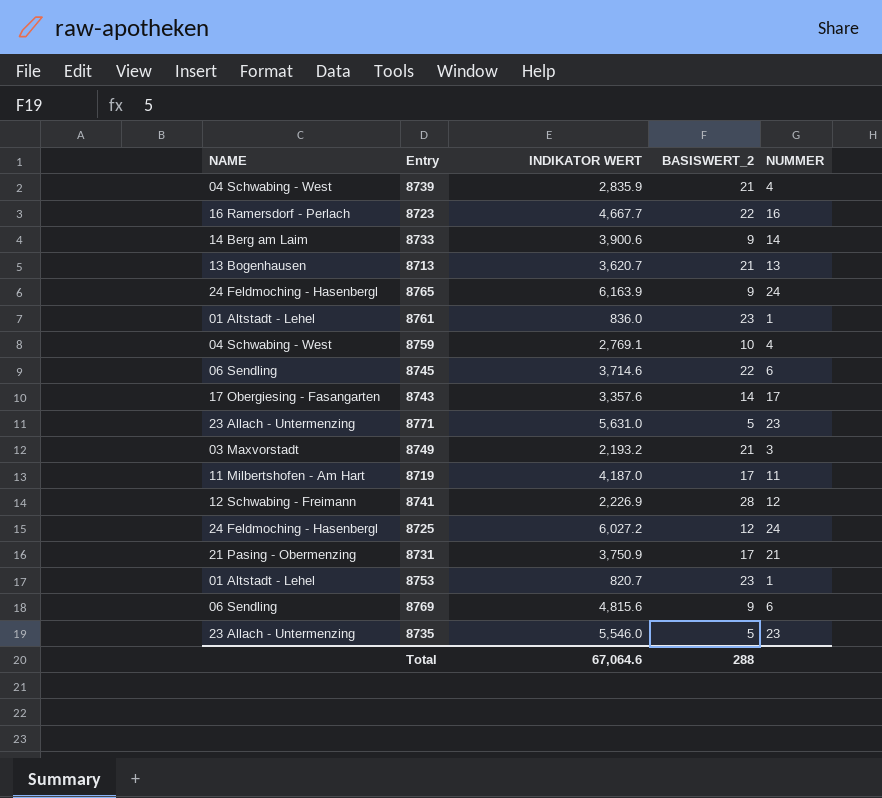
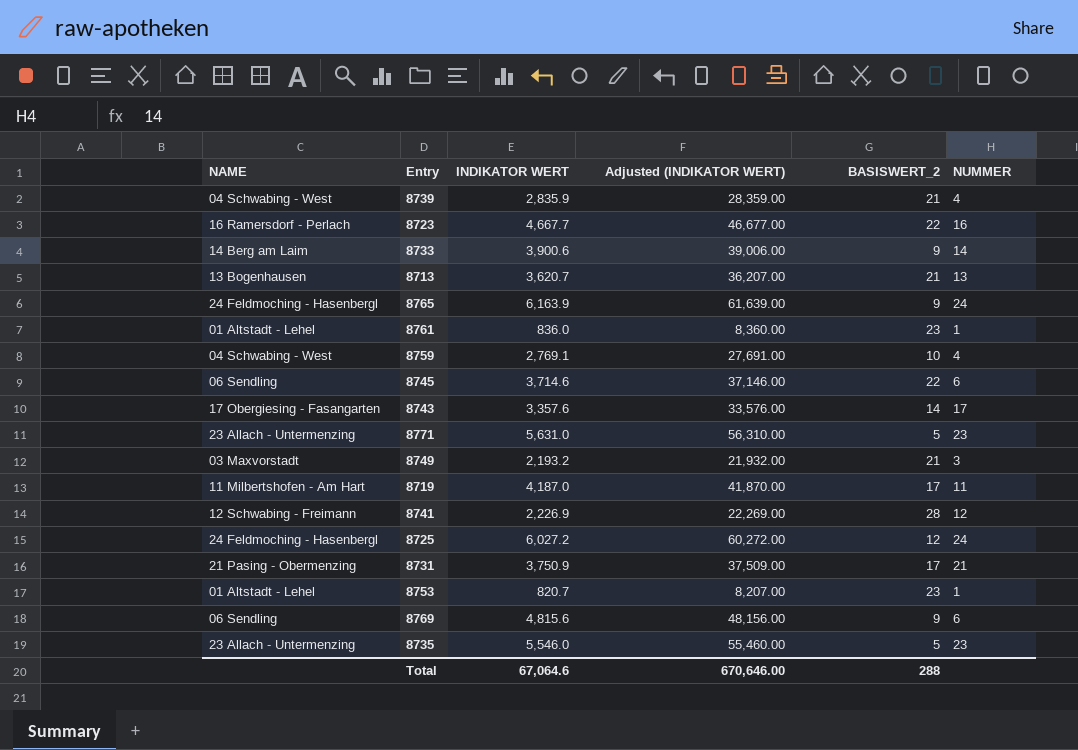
column Adjusted (INDIKATOR WERT) | formula: none -> [INDIKATOR WERT] * 10

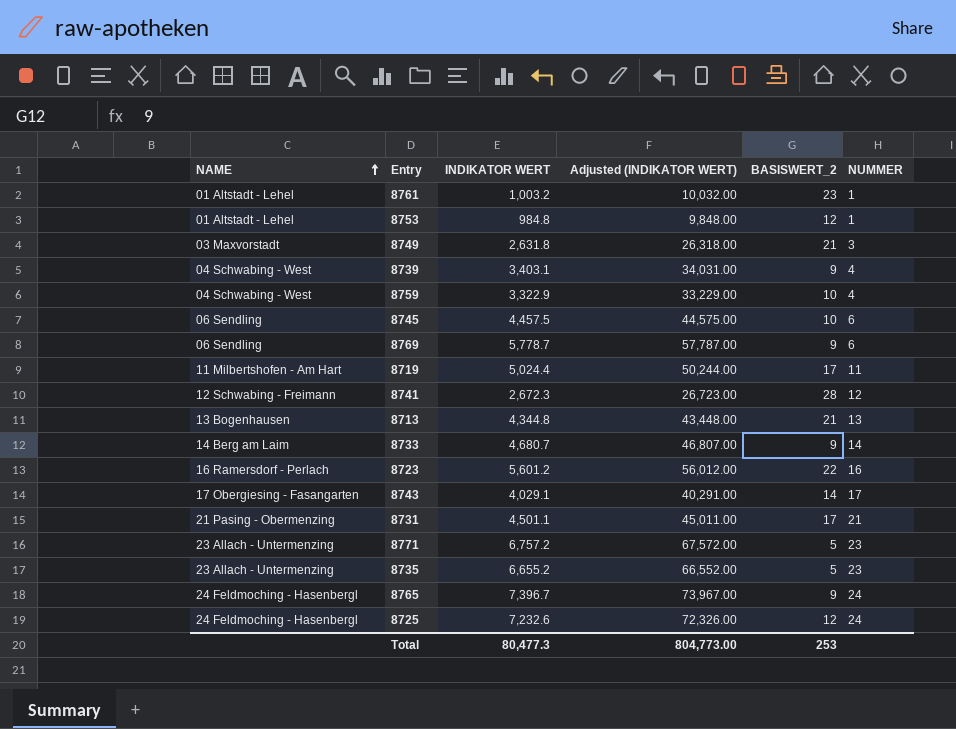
row order: none -> NAME ascending
8761 | INDIKATOR WERT: 836.0 -> 1,003.2
8761 | Adjusted (INDIKATOR WERT): 8,360.00 -> 10,032.00
8753 | INDIKATOR WERT: 820.7 -> 984.8
8753 | Adjusted (INDIKATOR WERT): 8,207.00 -> 9,848.00
8753 | BASISWERT_2: 23 -> 12
8749 | INDIKATOR WERT: 2,193.2 -> 2,631.8
8749 | Adjusted (INDIKATOR WERT): 21,932.00 -> 26,318.00
8739 | INDIKATOR WERT: 2,835.9 -> 3,403.1
8739 | Adjusted (INDIKATOR WERT): 28,359.00 -> 34,031.00
8739 | BASISWERT_2: 21 -> 9
8759 | INDIKATOR WERT: 2,769.1 -> 3,322.9
8759 | Adjusted (INDIKATOR WERT): 27,691.00 -> 33,229.00
8745 | INDIKATOR WERT: 3,714.6 -> 4,457.5
8745 | Adjusted (INDIKATOR WERT): 37,146.00 -> 44,575.00
8745 | BASISWERT_2: 22 -> 10
8769 | INDIKATOR WERT: 4,815.6 -> 5,778.7
8769 | Adjusted (INDIKATOR WERT): 48,156.00 -> 57,787.00
8719 | INDIKATOR WERT: 4,187.0 -> 5,024.4
8719 | Adjusted (INDIKATOR WERT): 41,870.00 -> 50,244.00
8741 | INDIKATOR WERT: 2,226.9 -> 2,672.3
8741 | Adjusted (INDIKATOR WERT): 22,269.00 -> 26,723.00
8713 | INDIKATOR WERT: 3,620.7 -> 4,344.8
8713 | Adjusted (INDIKATOR WERT): 36,207.00 -> 43,448.00
8733 | INDIKATOR WERT: 3,900.6 -> 4,680.7
8733 | Adjusted (INDIKATOR WERT): 39,006.00 -> 46,807.00
8723 | INDIKATOR WERT: 4,667.7 -> 5,601.2
8723 | Adjusted (INDIKATOR WERT): 46,677.00 -> 56,012.00
8743 | INDIKATOR WERT: 3,357.6 -> 4,029.1
8743 | Adjusted (INDIKATOR WERT): 33,576.00 -> 40,291.00
8731 | INDIKATOR WERT: 3,750.9 -> 4,501.1
8731 | Adjusted (INDIKATOR WERT): 37,509.00 -> 45,011.00
8771 | INDIKATOR WERT: 5,631.0 -> 6,757.2
8771 | Adjusted (INDIKATOR WERT): 56,310.00 -> 67,572.00
8735 | INDIKATOR WERT: 5,546.0 -> 6,655.2
8735 | Adjusted (INDIKATOR WERT): 55,460.00 -> 66,552.00
8765 | INDIKATOR WERT: 6,163.9 -> 7,396.7
8765 | Adjusted (INDIKATOR WERT): 61,639.00 -> 73,967.00
8725 | INDIKATOR WERT: 6,027.2 -> 7,232.6
8725 | Adjusted (INDIKATOR WERT): 60,272.00 -> 72,326.00
Total | INDIKATOR WERT: 67,064.6 -> 80,477.3
Total | Adjusted (INDIKATOR WERT): 670,646.00 -> 804,773.00
Total | BASISWERT_2: 288 -> 253

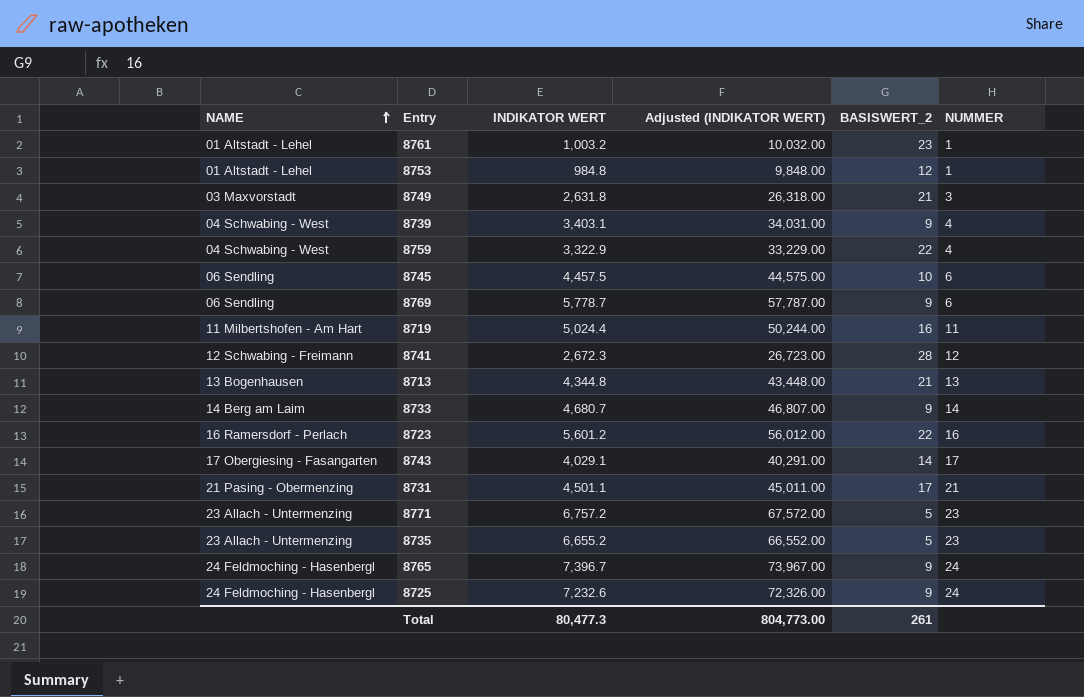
8759 | BASISWERT_2: 10 -> 22
8719 | BASISWERT_2: 17 -> 16
8725 | BASISWERT_2: 12 -> 9
Total | BASISWERT_2: 253 -> 261

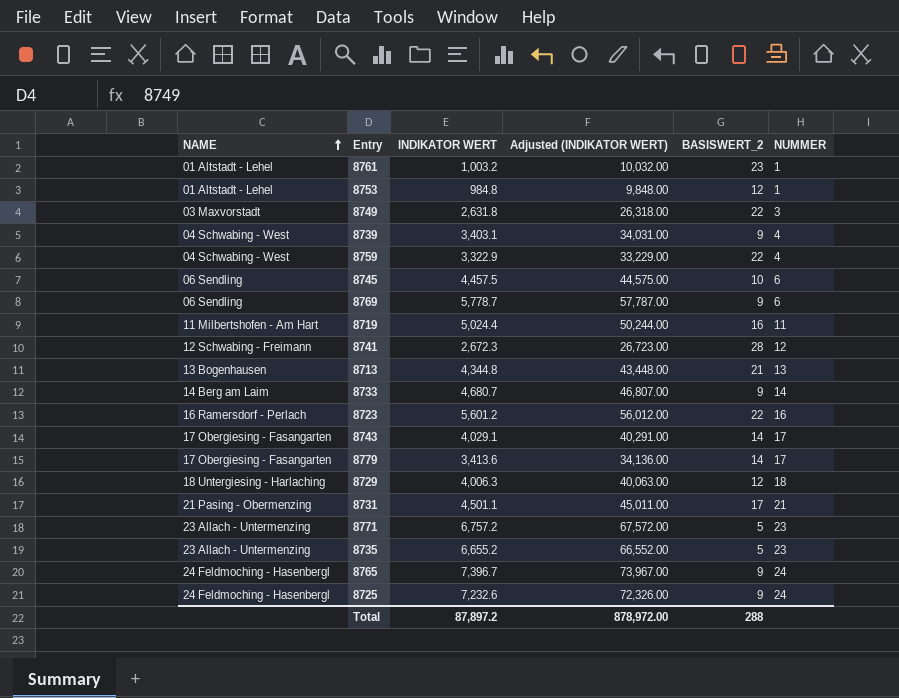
8749 | BASISWERT_2: 21 -> 22
row 8779: none -> 17 Obergiesing - Fasangarten | 3,413.6 | 34,136.00 | 14 | 17
row 8729: none -> 18 Untergiesing - Harlaching | 4,006.3 | 40,063.00 | 12 | 18
Total | INDIKATOR WERT: 80,477.3 -> 87,897.2
Total | Adjusted (INDIKATOR WERT): 804,773.00 -> 878,972.00
Total | BASISWERT_2: 261 -> 288

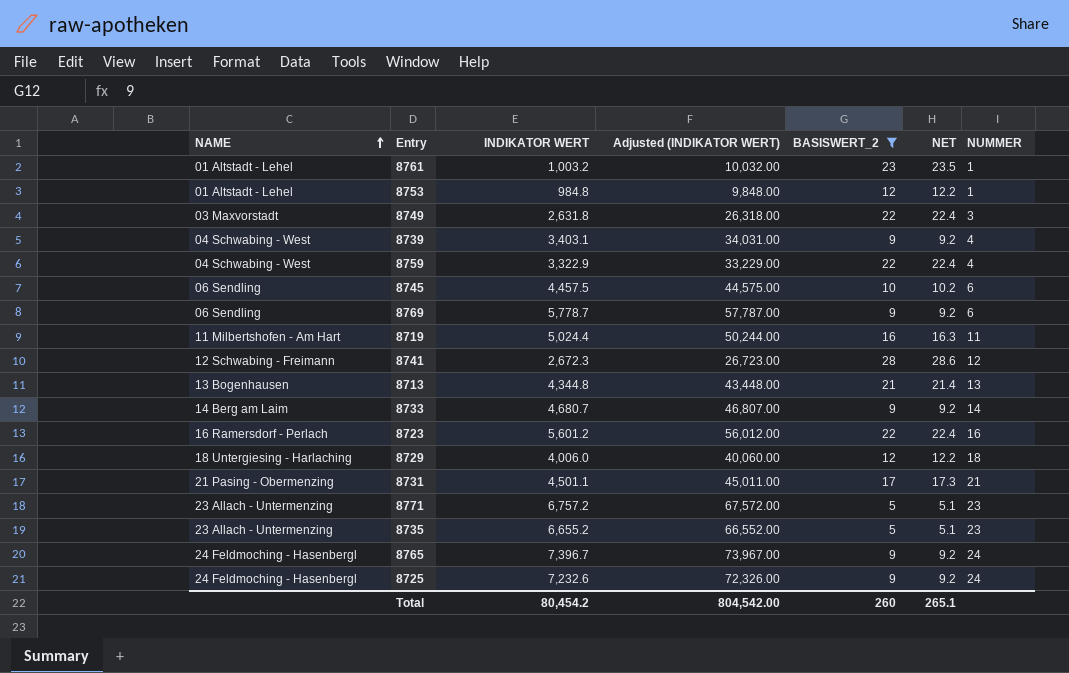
filter: none -> BASISWERT_2 != 14
column NET | formula: none -> [BASISWERT_2] * 1.02
8729 | INDIKATOR WERT: 4,006.3 -> 4,006.0
8729 | Adjusted (INDIKATOR WERT): 40,063.00 -> 40,060.00
Total | INDIKATOR WERT: 87,897.2 -> 80,454.2
Total | Adjusted (INDIKATOR WERT): 878,972.00 -> 804,542.00
Total | BASISWERT_2: 288 -> 260

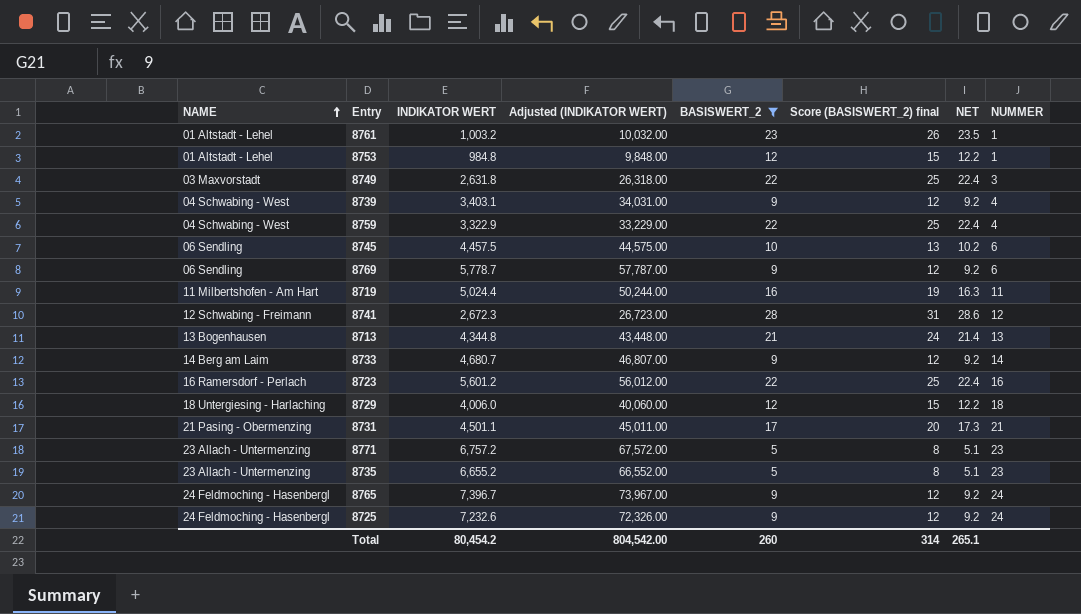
column Score (BASISWERT_2) final | formula: none -> [BASISWERT_2] + 3

